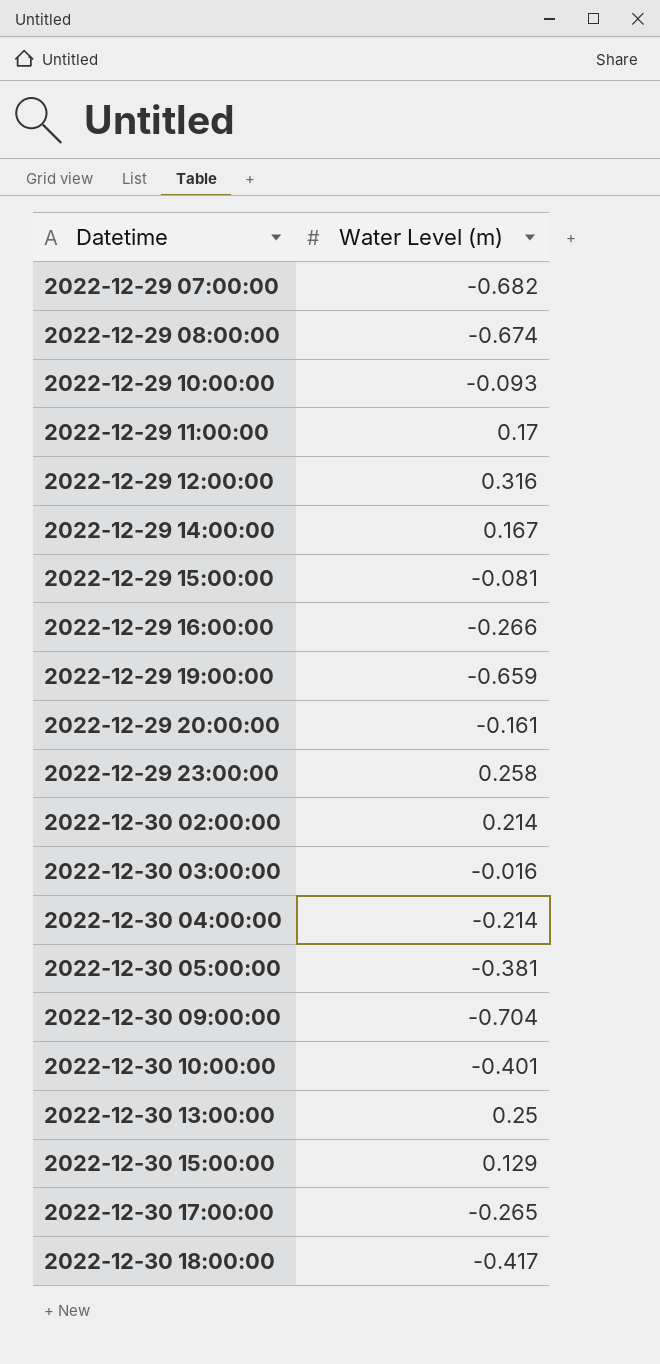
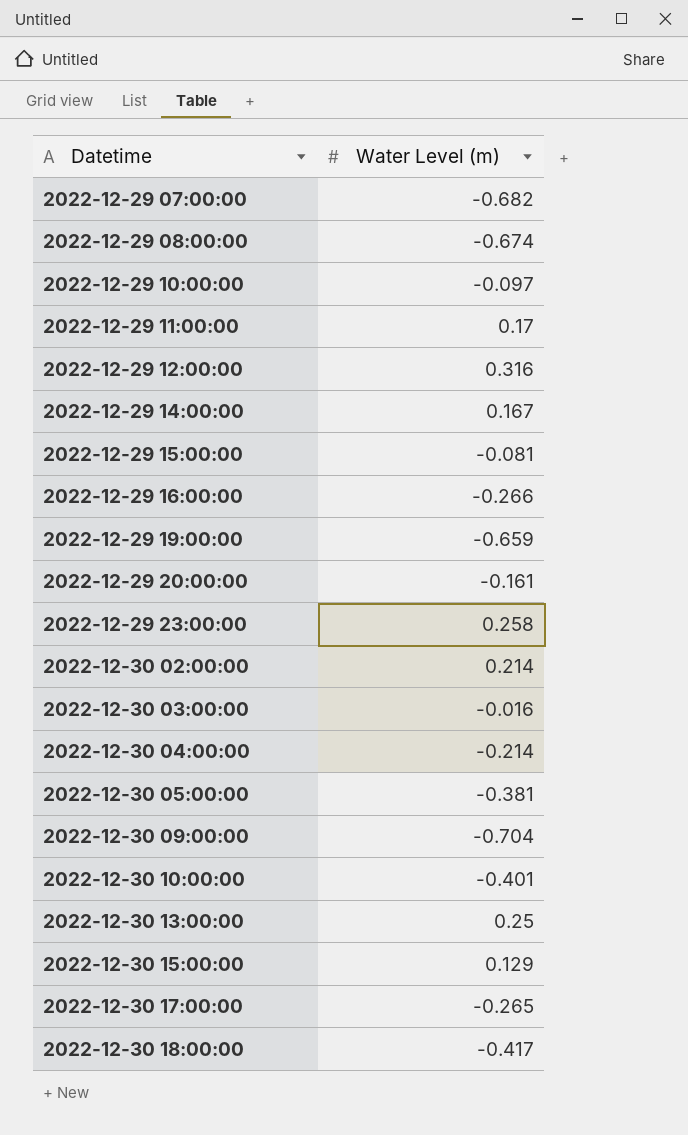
2022-12-29 10:00:00 | Water Level (m): -0.093 -> -0.097

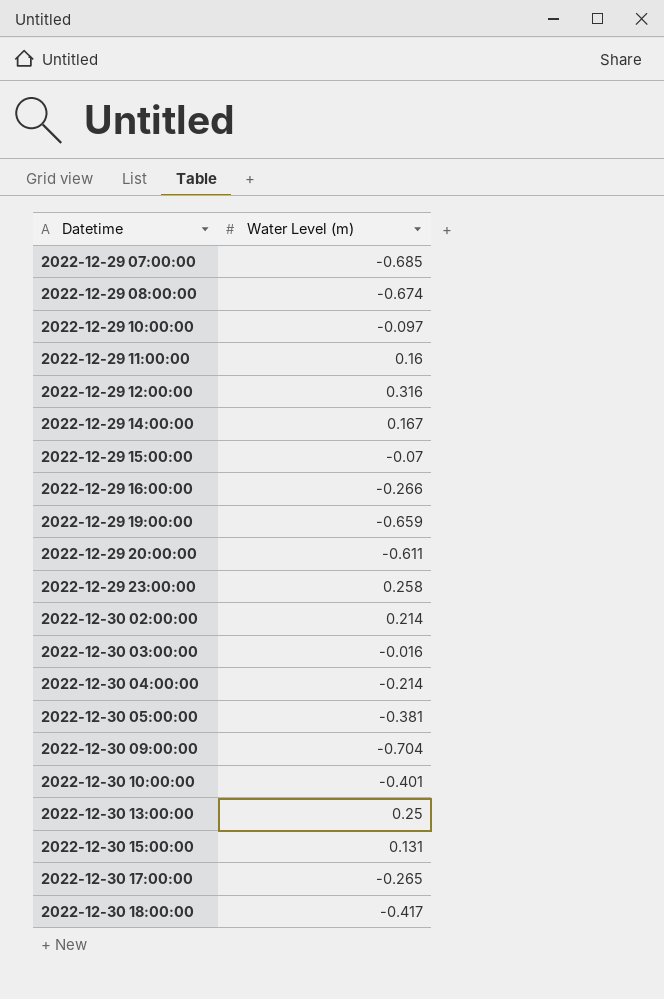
2022-12-29 07:00:00 | Water Level (m): -0.682 -> -0.685
2022-12-29 11:00:00 | Water Level (m): 0.17 -> 0.16
2022-12-29 15:00:00 | Water Level (m): -0.081 -> -0.07
2022-12-29 20:00:00 | Water Level (m): -0.161 -> -0.611
2022-12-30 15:00:00 | Water Level (m): 0.129 -> 0.131

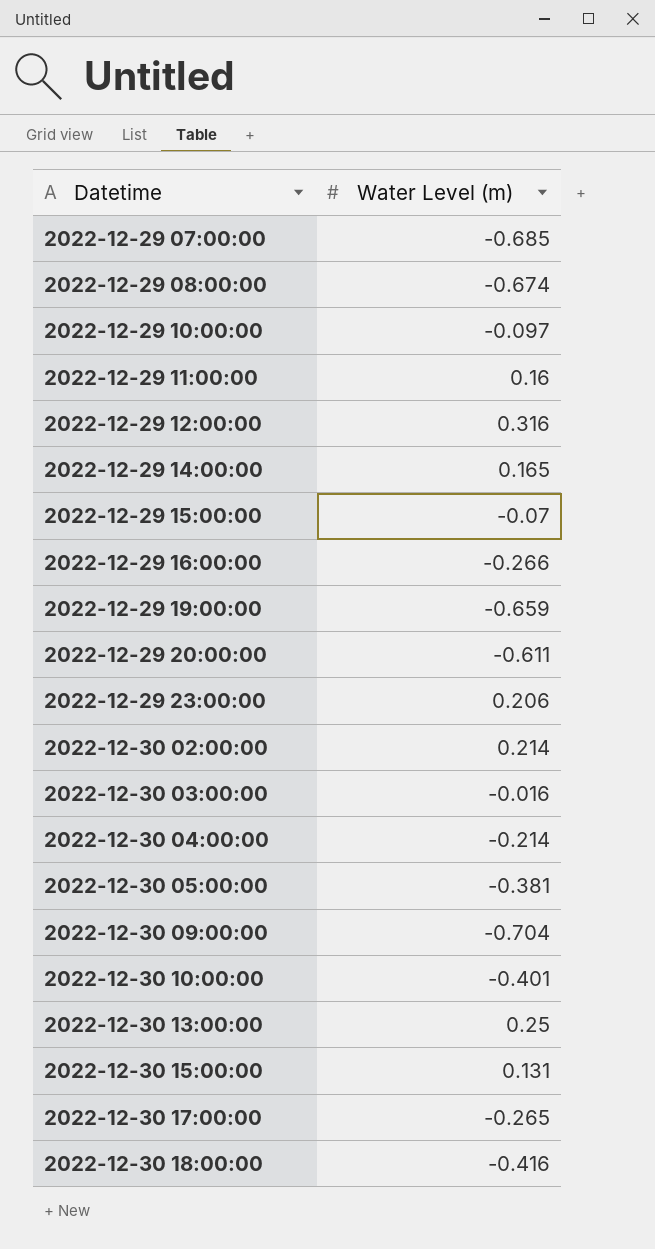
2022-12-29 14:00:00 | Water Level (m): 0.167 -> 0.165
2022-12-29 23:00:00 | Water Level (m): 0.258 -> 0.206
2022-12-30 18:00:00 | Water Level (m): -0.417 -> -0.416

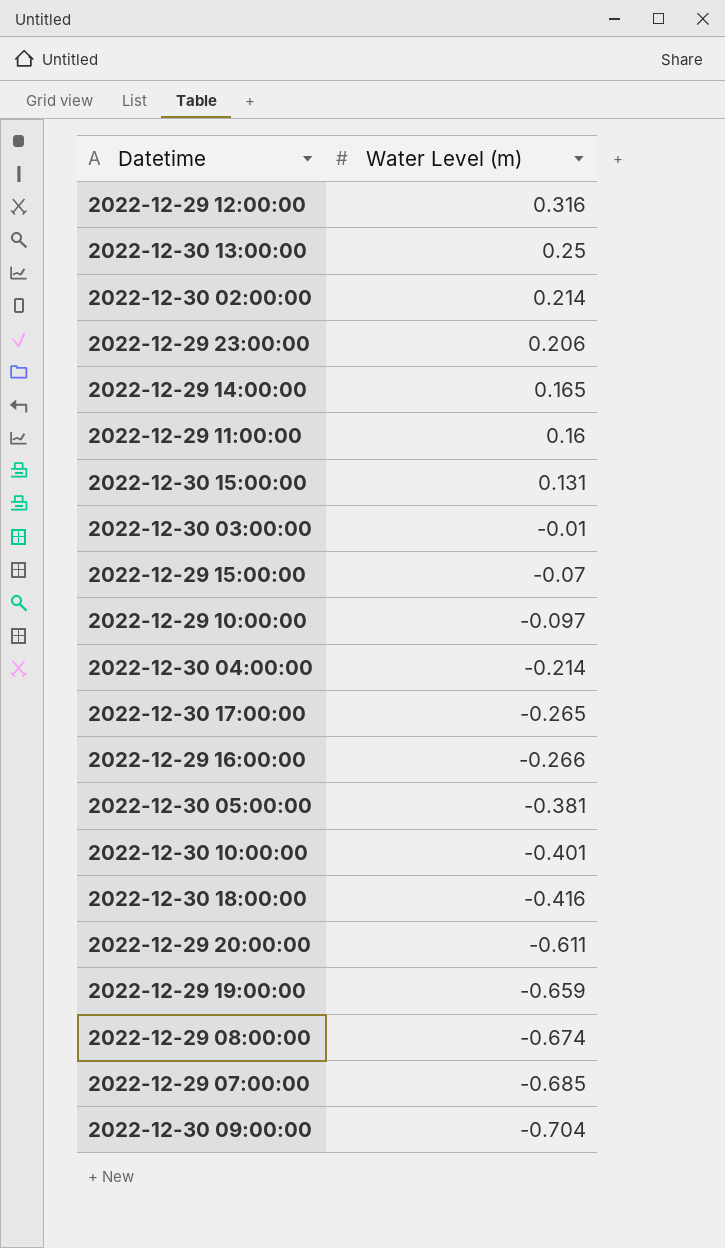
row order: Datetime ascending -> Water Level (m) descending
2022-12-30 03:00:00 | Water Level (m): -0.016 -> -0.01

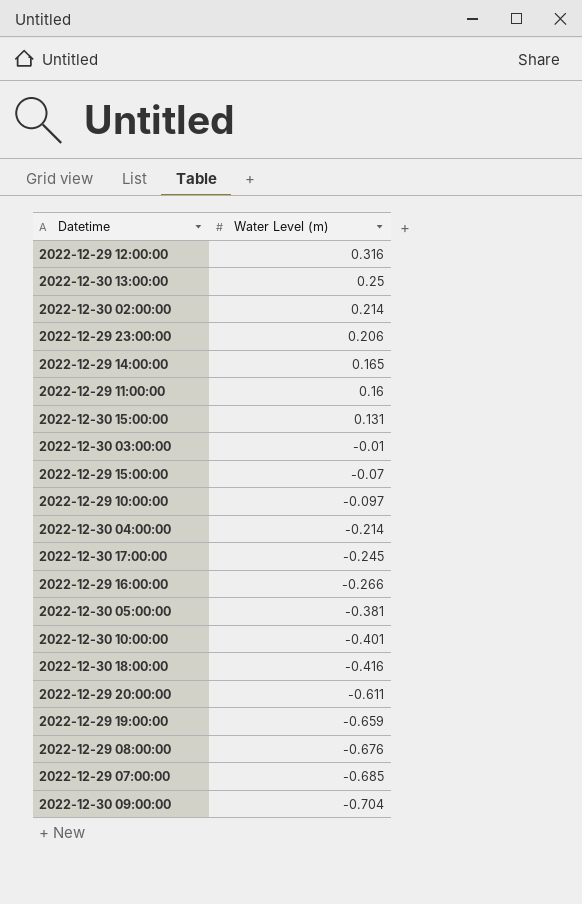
2022-12-30 17:00:00 | Water Level (m): -0.265 -> -0.245
2022-12-29 08:00:00 | Water Level (m): -0.674 -> -0.676

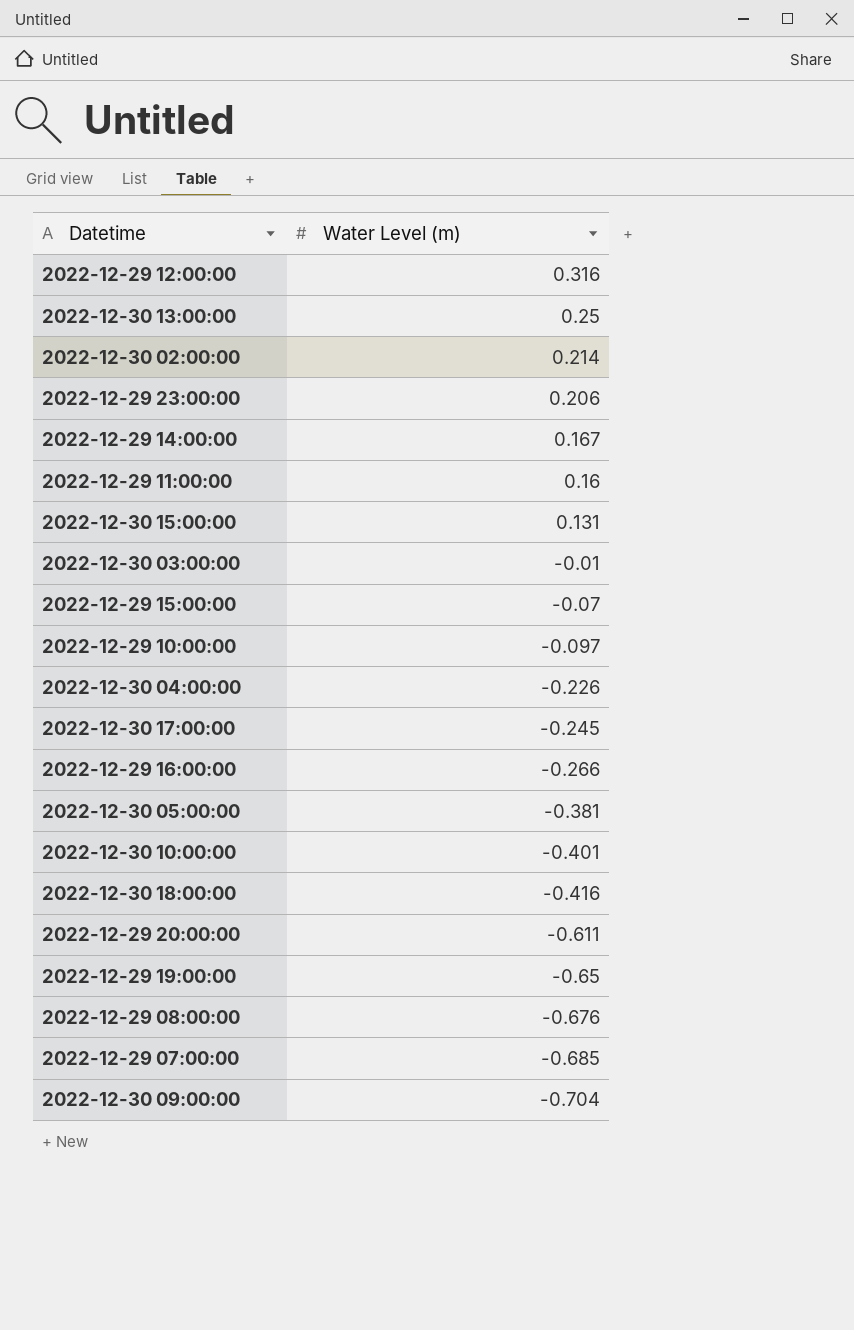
2022-12-29 14:00:00 | Water Level (m): 0.165 -> 0.167
2022-12-30 04:00:00 | Water Level (m): -0.214 -> -0.226
2022-12-29 19:00:00 | Water Level (m): -0.659 -> -0.65

